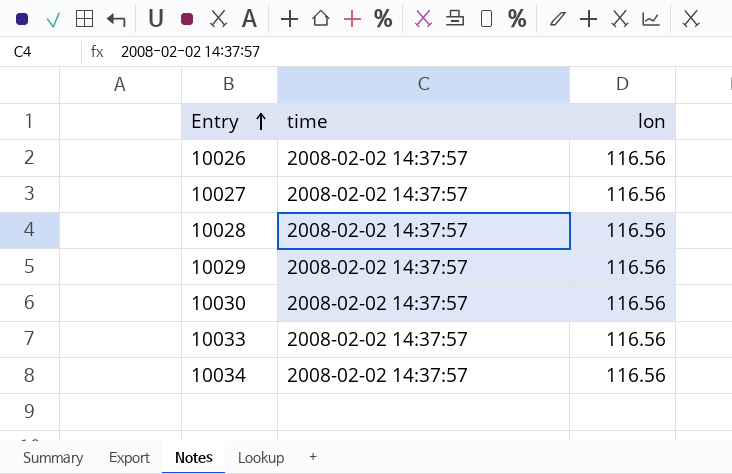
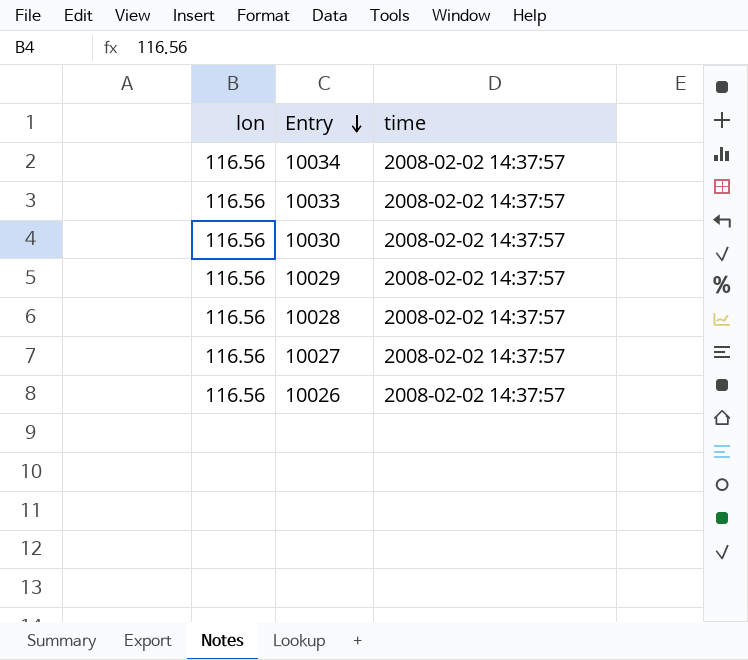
row order: Entry ascending -> Entry descending
column lon | position: 3 -> 1

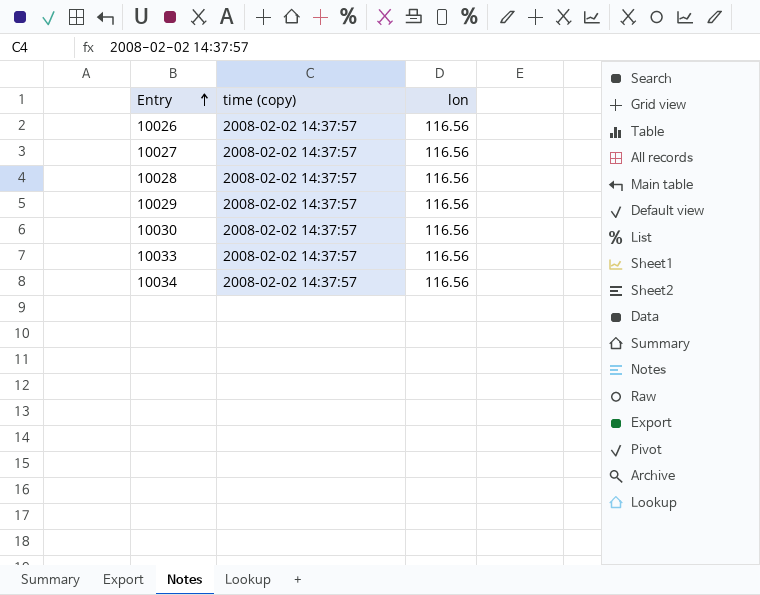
row order: Entry descending -> Entry ascending
column name: time -> time (copy)
column lon | position: 1 -> 3

